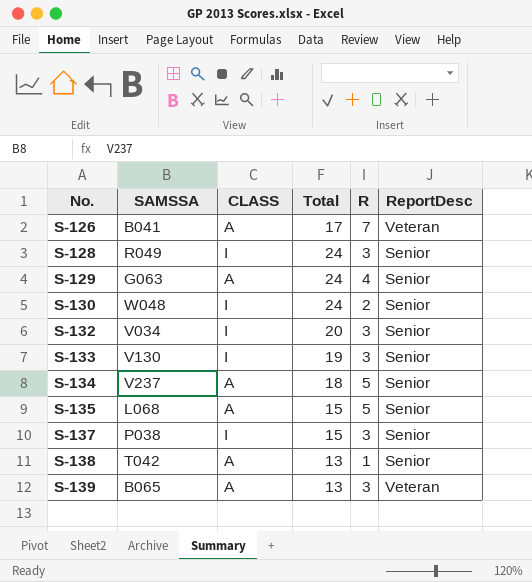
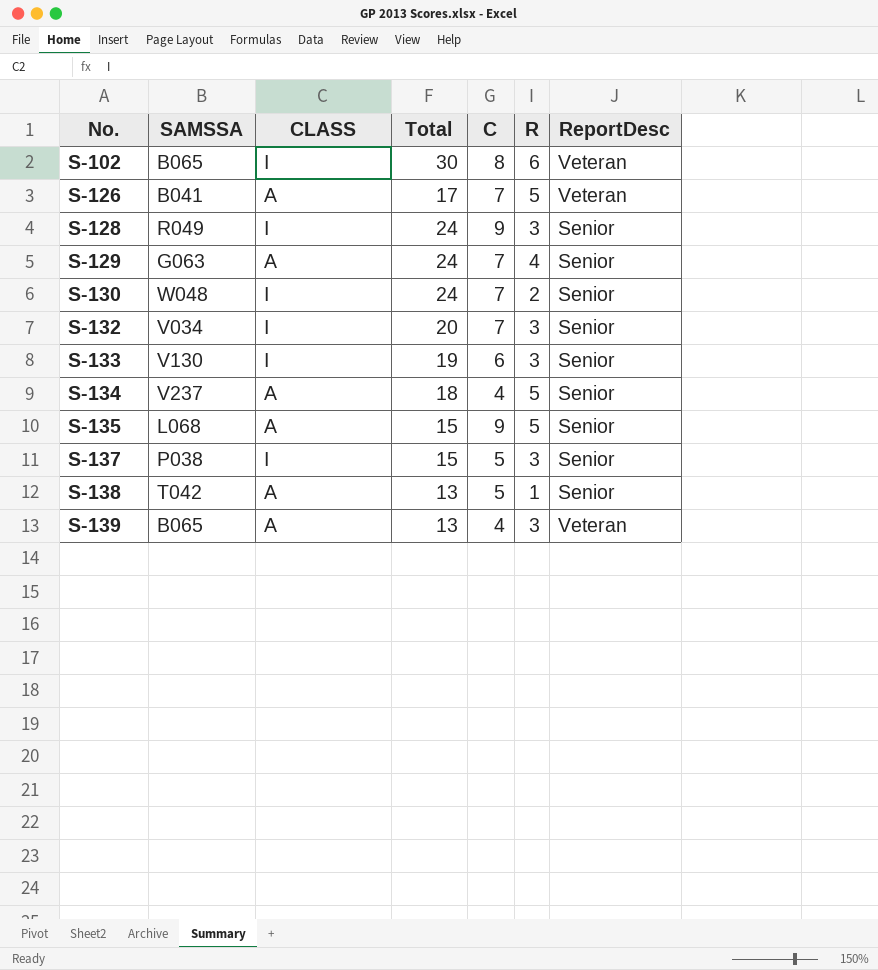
column C | position: none -> 5
row S-102: none -> B065 | I | 30 | 8 | 6 | Veteran
S-126 | R: 7 -> 5

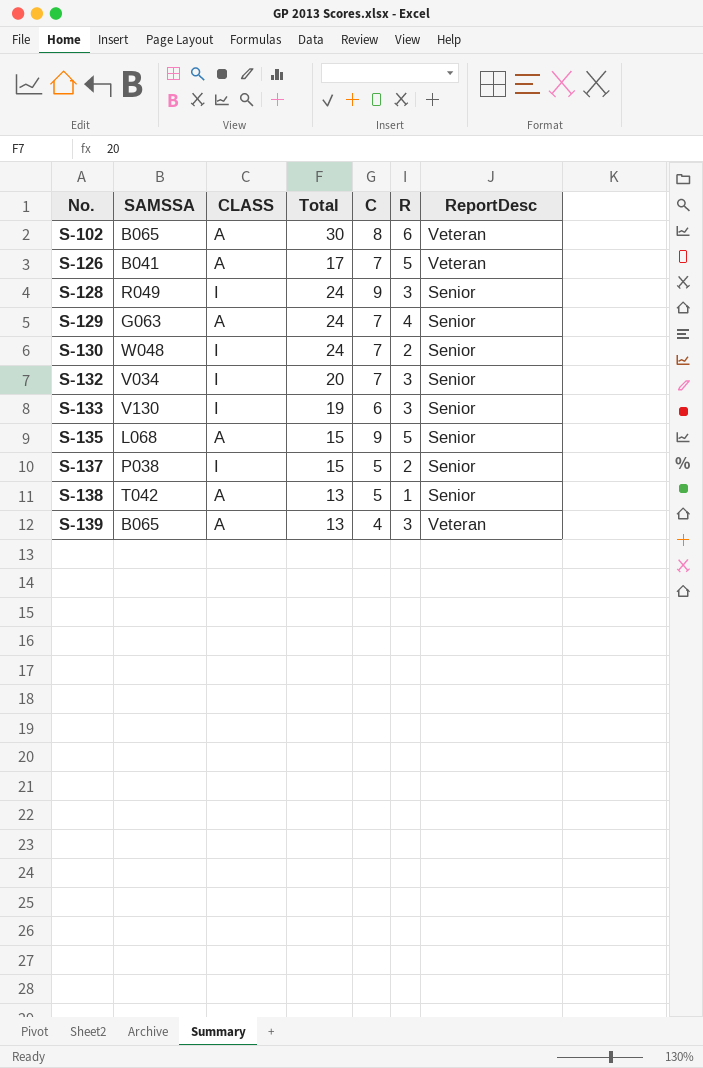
row S-134: V237 | A | 18 | 4 | 5 | Senior -> none
S-102 | CLASS: I -> A
S-137 | R: 3 -> 2

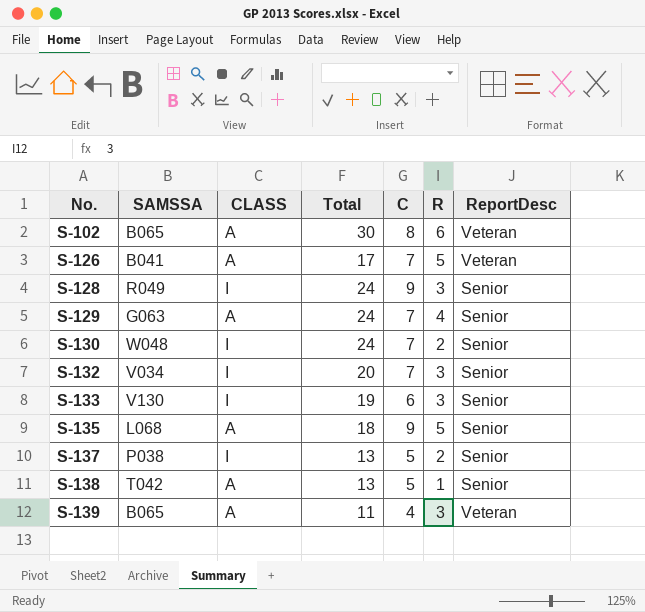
S-135 | Total: 15 -> 18
S-137 | Total: 15 -> 13
S-139 | Total: 13 -> 11

